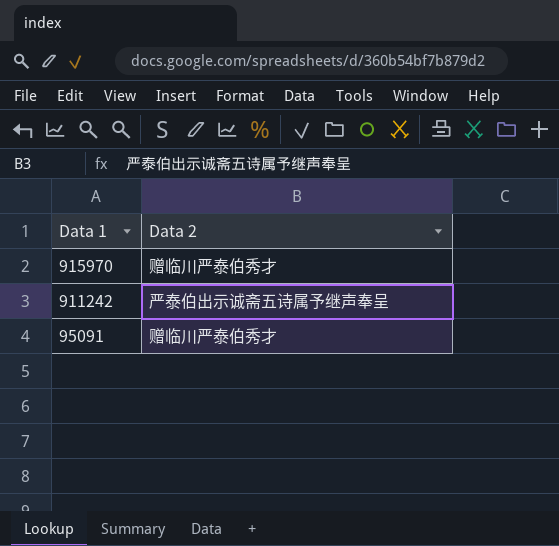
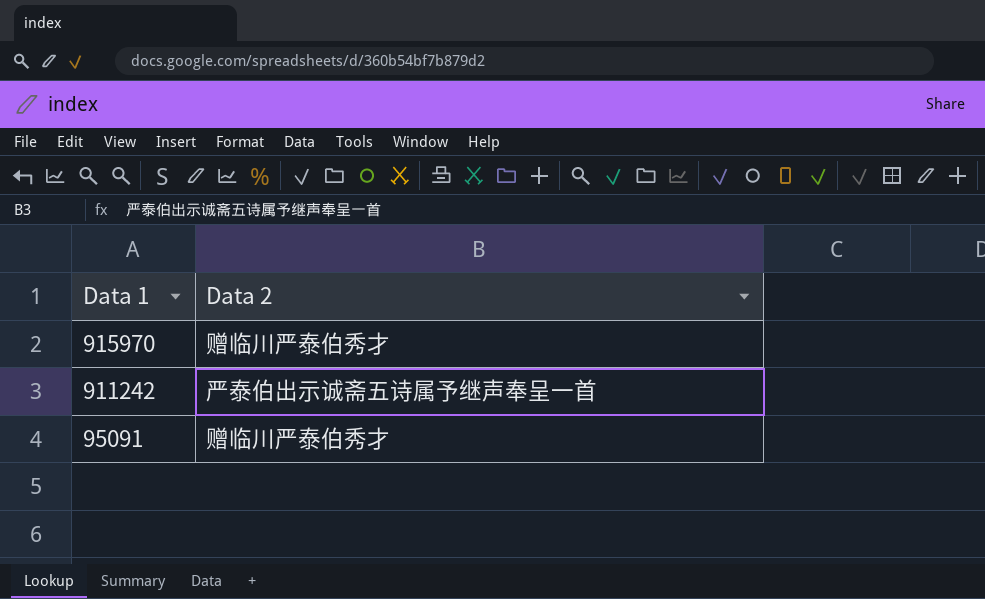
911242 | Data 2: 严泰伯出示诚斋五诗属予继声奉呈 -> 严泰伯出示诚斋五诗属予继声奉呈一首

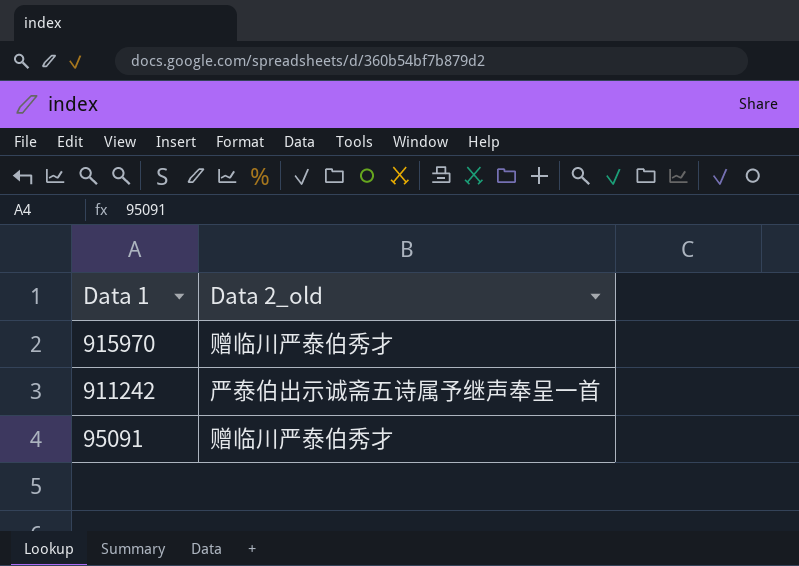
column name: Data 2 -> Data 2_old

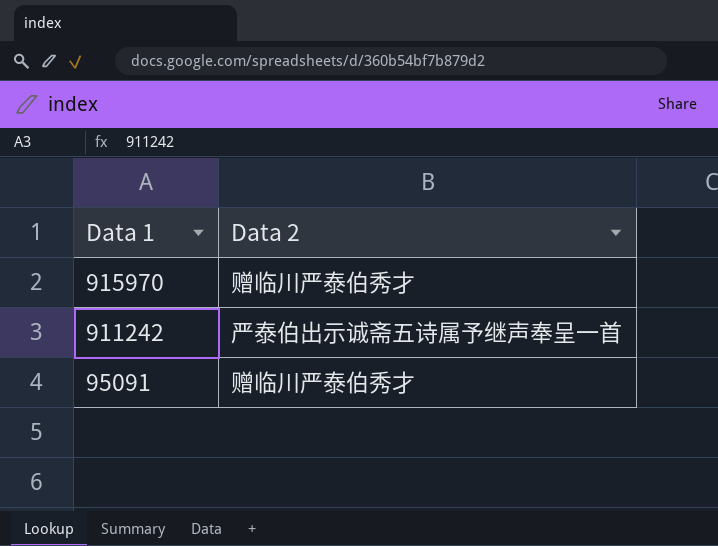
column name: Data 2_old -> Data 2

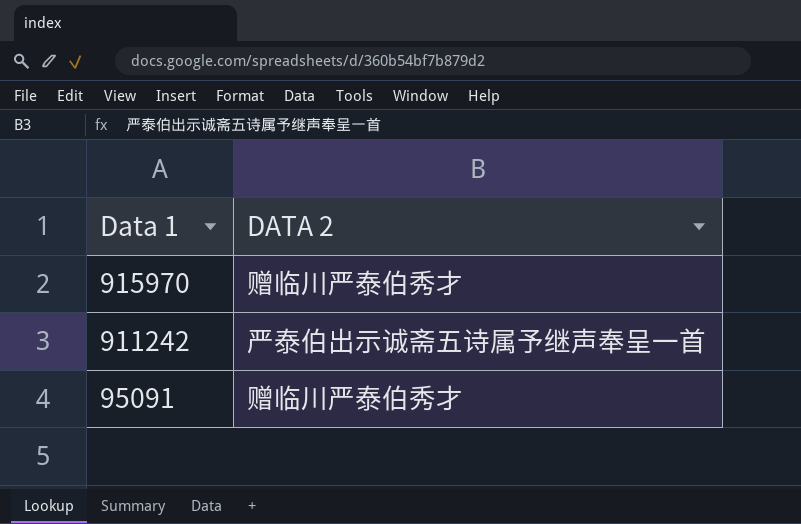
column name: Data 2 -> DATA 2

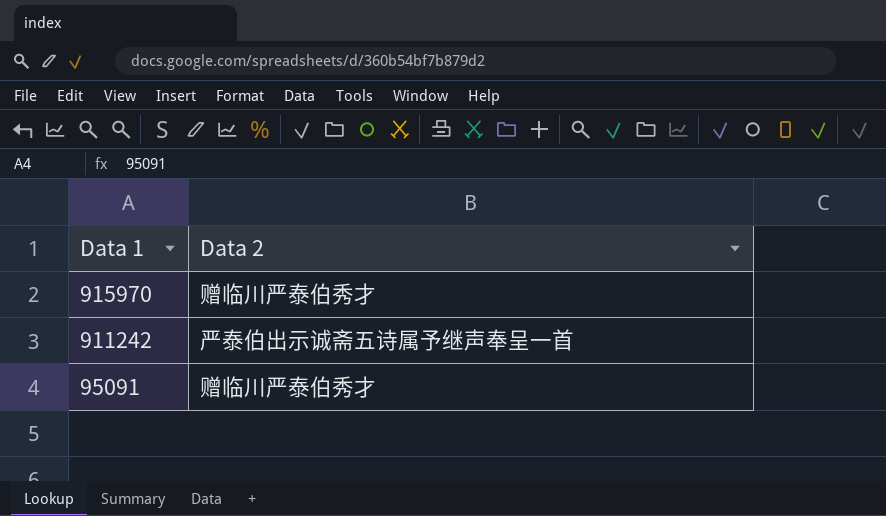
column name: DATA 2 -> Data 2

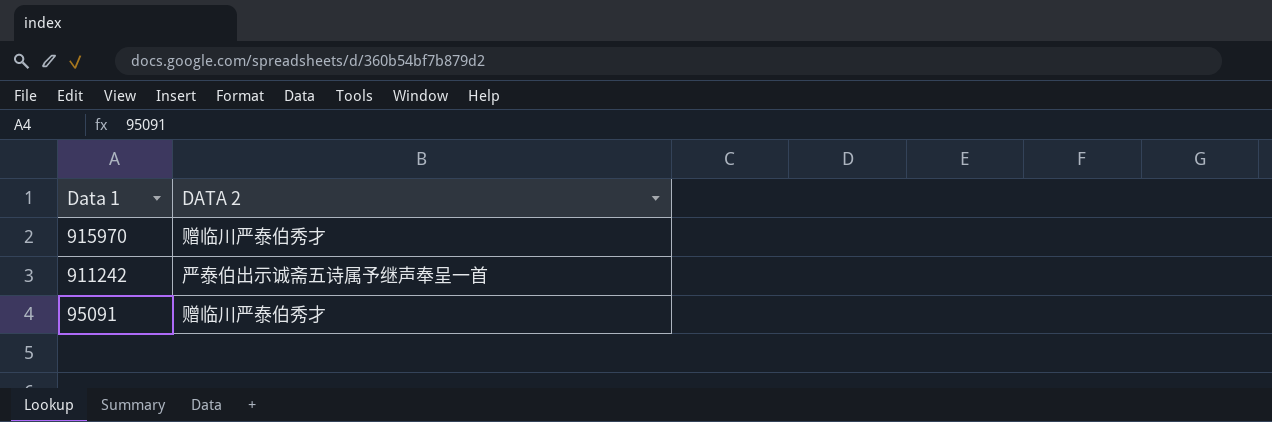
column name: Data 2 -> DATA 2

